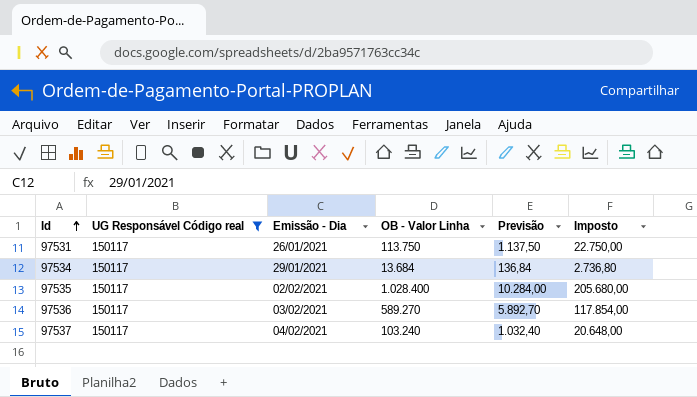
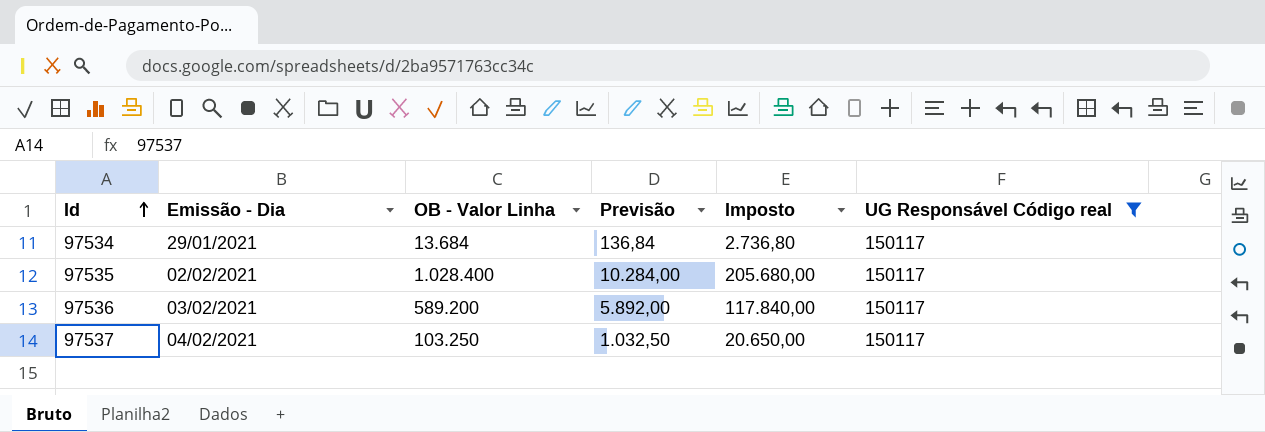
column UG Responsável Código real | position: 2 -> 6
row 97531: 150117 | 26/01/2021 | 113.750 | 1.137,50 | 22.750,00 -> none
97536 | OB - Valor Linha: 589.270 -> 589.200
97536 | Previsão: 5.892,70 -> 5.892,00
97536 | Imposto: 117.854,00 -> 117.840,00
97537 | OB - Valor Linha: 103.240 -> 103.250
97537 | Previsão: 1.032,40 -> 1.032,50
97537 | Imposto: 20.648,00 -> 20.650,00

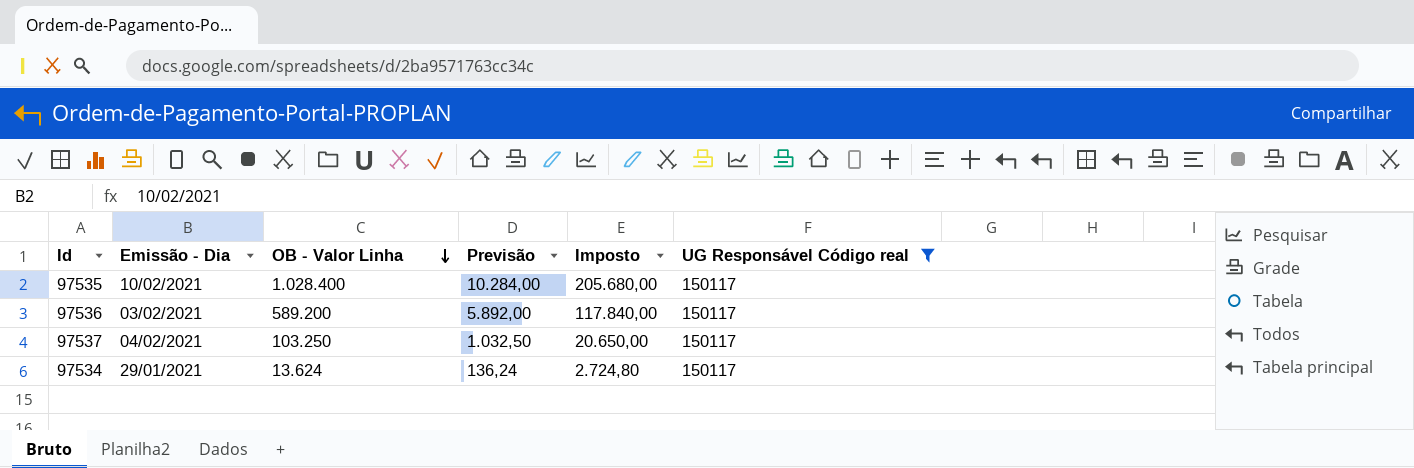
row order: Id ascending -> OB - Valor Linha descending
97535 | Emissão - Dia: 02/02/2021 -> 10/02/2021
97534 | OB - Valor Linha: 13.684 -> 13.624
97534 | Previsão: 136,84 -> 136,24
97534 | Imposto: 2.736,80 -> 2.724,80

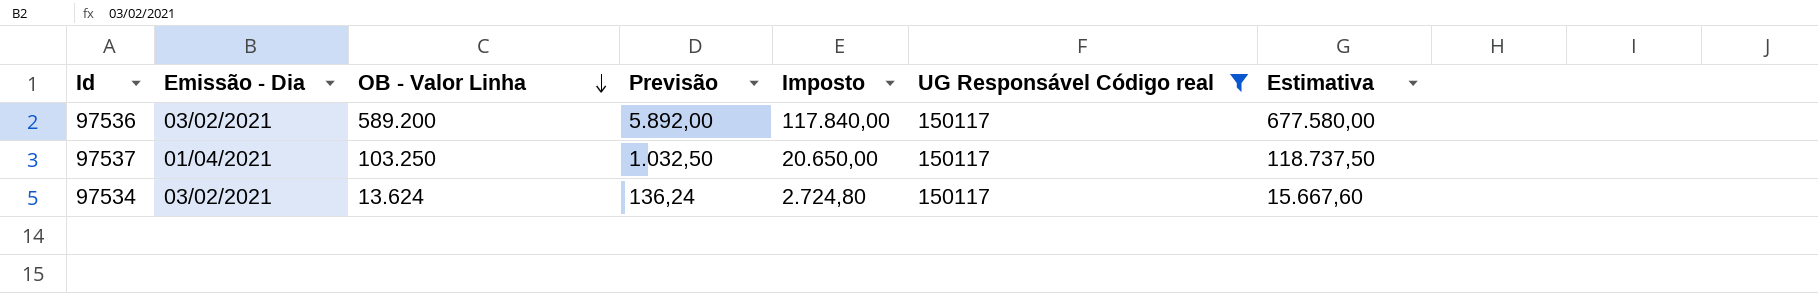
column Estimativa | formula: none -> [OB - Valor Linha] * 1,15
row 97535: 10/02/2021 | 1.028.400 | 10.284,00 | 205.680,00 | 150117 -> none
97537 | Emissão - Dia: 04/02/2021 -> 01/04/2021
97534 | Emissão - Dia: 29/01/2021 -> 03/02/2021

